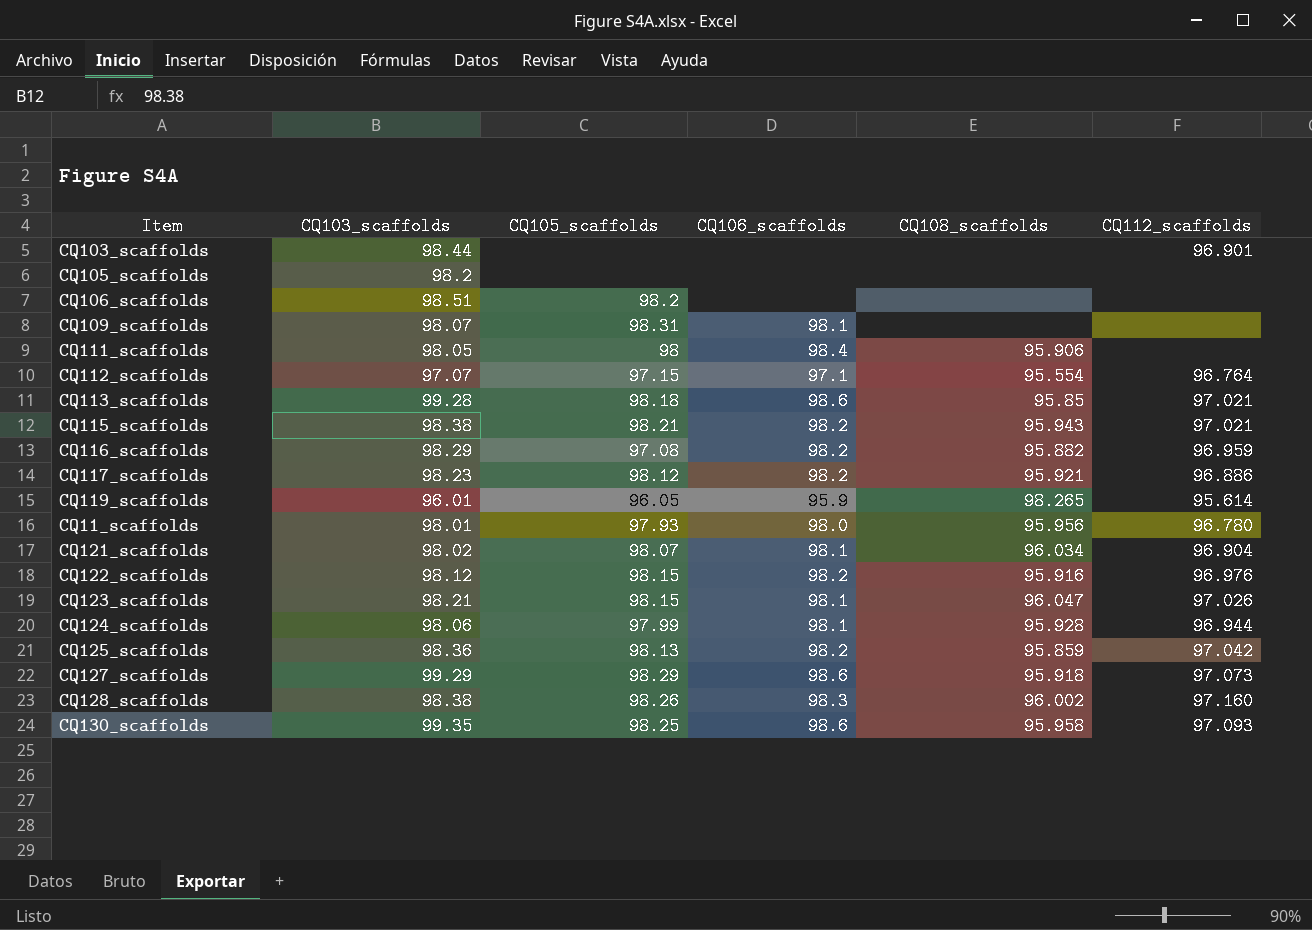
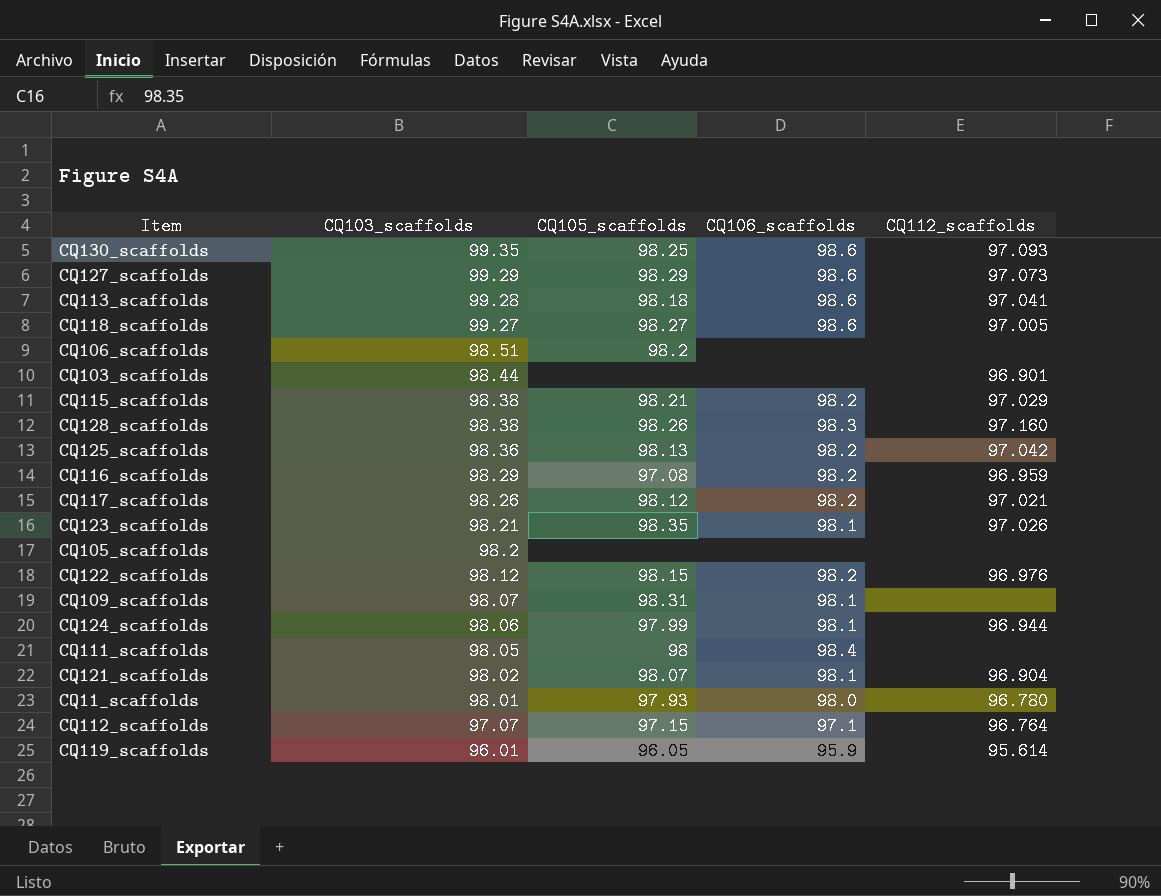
row order: none -> CQ103_scaffolds descending
column CQ108_scaffolds | position: 5 -> none
CQ113_scaffolds | CQ112_scaffolds: 97.021 -> 97.041
row CQ118_scaffolds: none -> 99.27 | 98.27 | 98.6 | 97.005
CQ115_scaffolds | CQ112_scaffolds: 97.021 -> 97.029
CQ117_scaffolds | CQ103_scaffolds: 98.23 -> 98.26
CQ117_scaffolds | CQ112_scaffolds: 96.886 -> 97.021
CQ123_scaffolds | CQ105_scaffolds: 98.15 -> 98.35

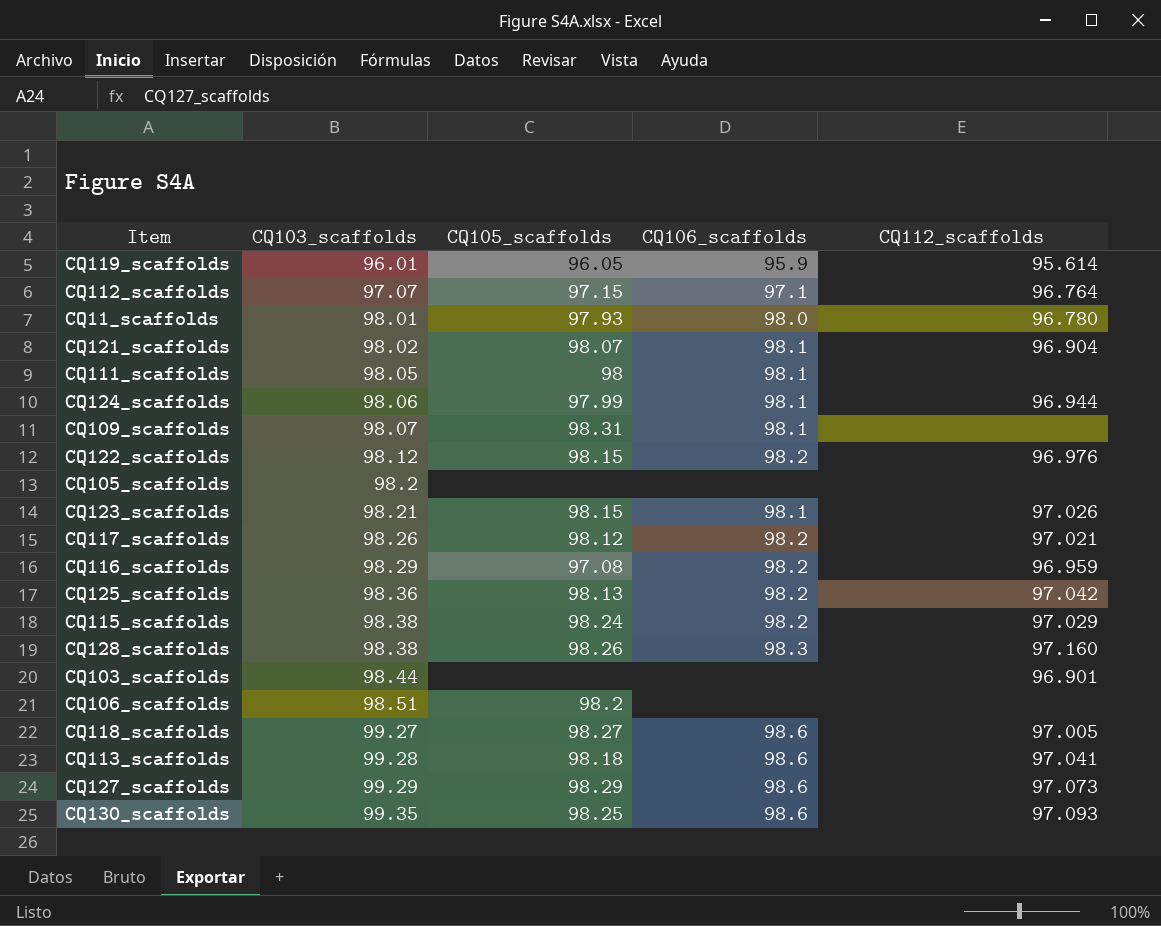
row order: CQ103_scaffolds descending -> CQ103_scaffolds ascending
CQ111_scaffolds | CQ106_scaffolds: 98.4 -> 98.1
CQ123_scaffolds | CQ105_scaffolds: 98.35 -> 98.15
CQ115_scaffolds | CQ105_scaffolds: 98.21 -> 98.24

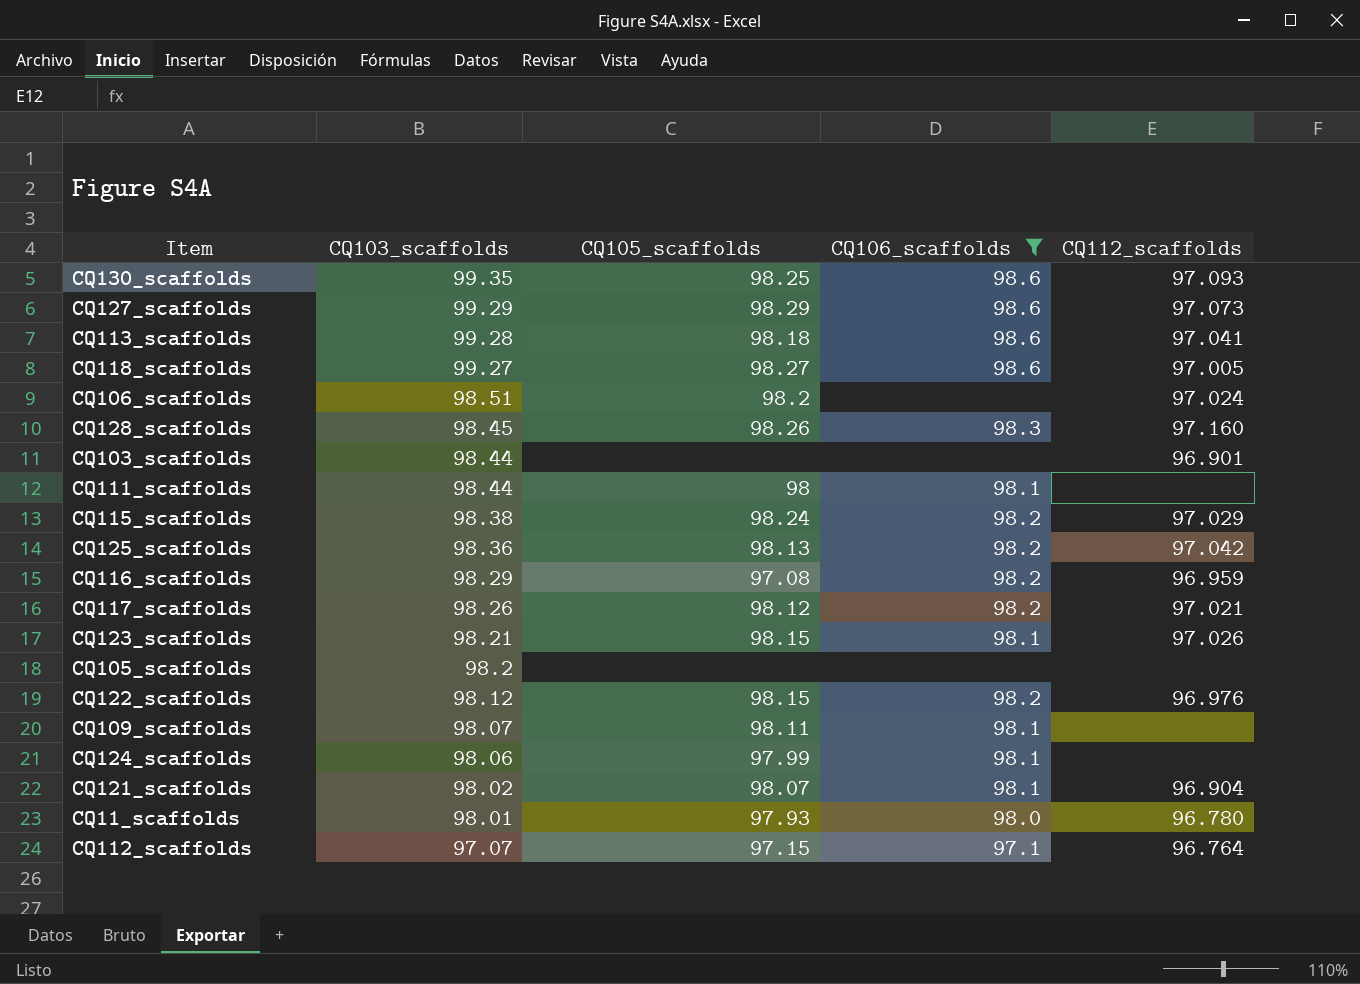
filter: none -> CQ106_scaffolds != 95.9
row order: CQ103_scaffolds ascending -> CQ103_scaffolds descending
CQ106_scaffolds | CQ112_scaffolds: none -> 97.024
CQ128_scaffolds | CQ103_scaffolds: 98.38 -> 98.45
CQ111_scaffolds | CQ103_scaffolds: 98.05 -> 98.44
CQ109_scaffolds | CQ105_scaffolds: 98.31 -> 98.11
CQ124_scaffolds | CQ112_scaffolds: 96.944 -> none

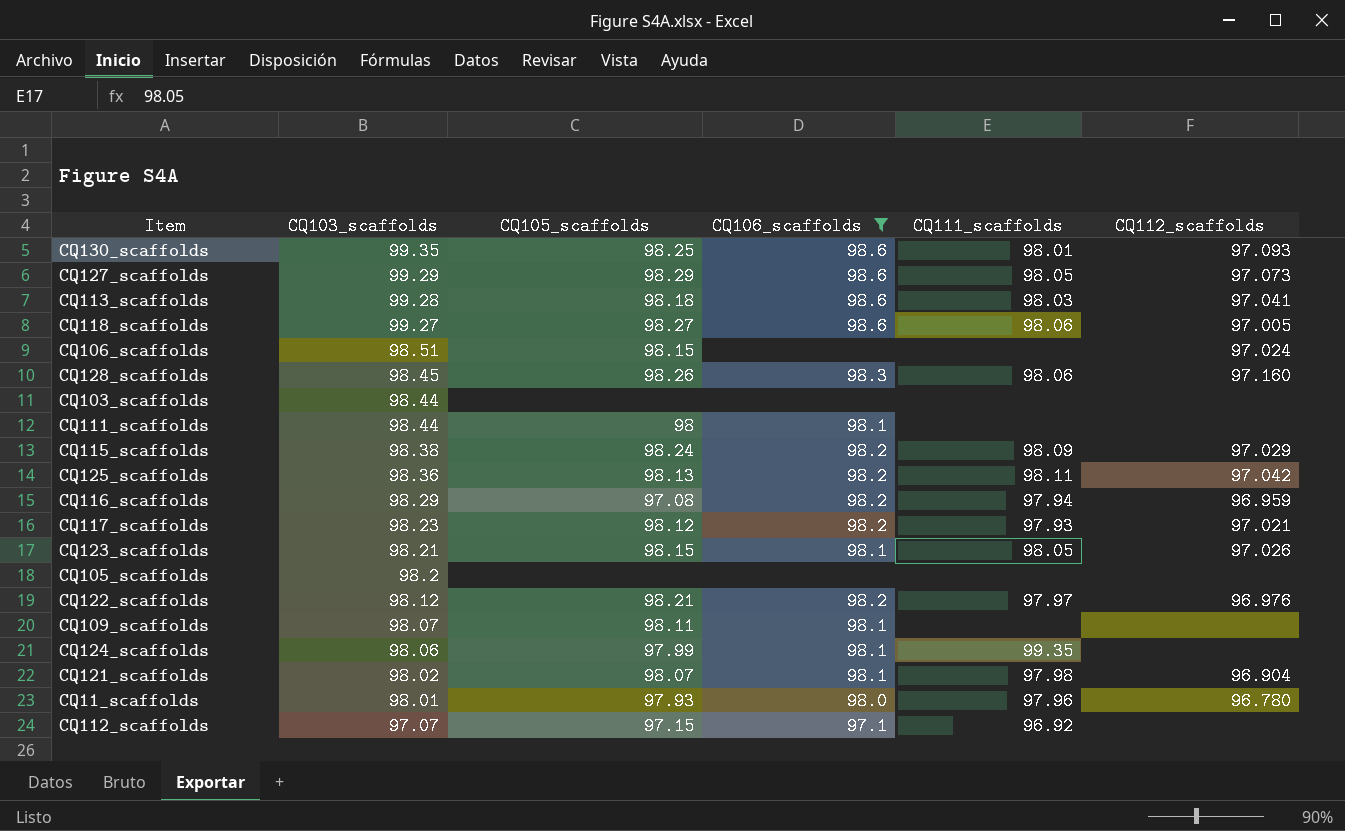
column CQ111_scaffolds | position: none -> 5
CQ106_scaffolds | CQ105_scaffolds: 98.2 -> 98.15
CQ103_scaffolds | CQ112_scaffolds: 96.901 -> none
CQ117_scaffolds | CQ103_scaffolds: 98.26 -> 98.23
CQ122_scaffolds | CQ105_scaffolds: 98.15 -> 98.21
CQ112_scaffolds | CQ112_scaffolds: 96.764 -> none

